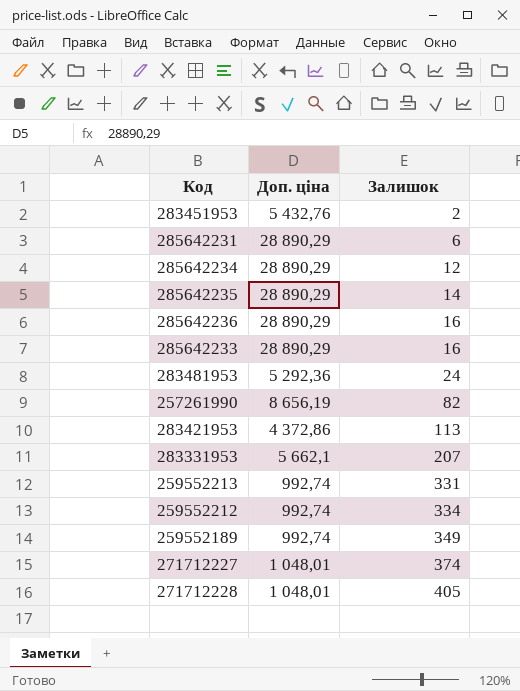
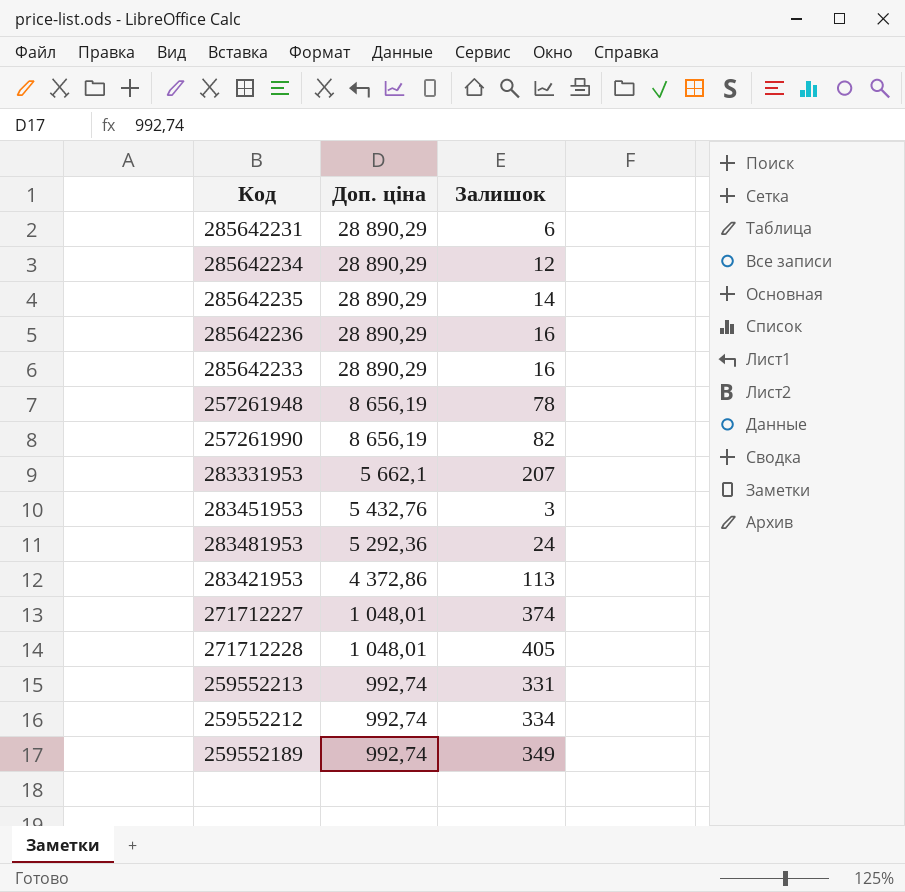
row order: Залишок ascending -> Доп. ціна descending
row 257261948: none -> 8 656,19 | 78
283451953 | Залишок: 2 -> 3

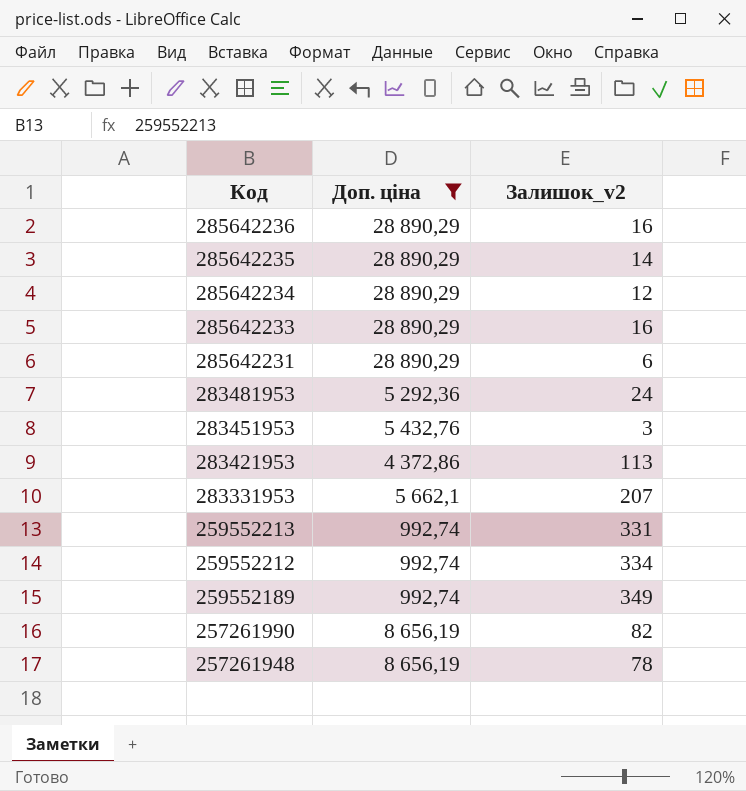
filter: none -> Доп. ціна != 1 048,01
row order: Доп. ціна descending -> Код descending
column name: Залишок -> Залишок_v2

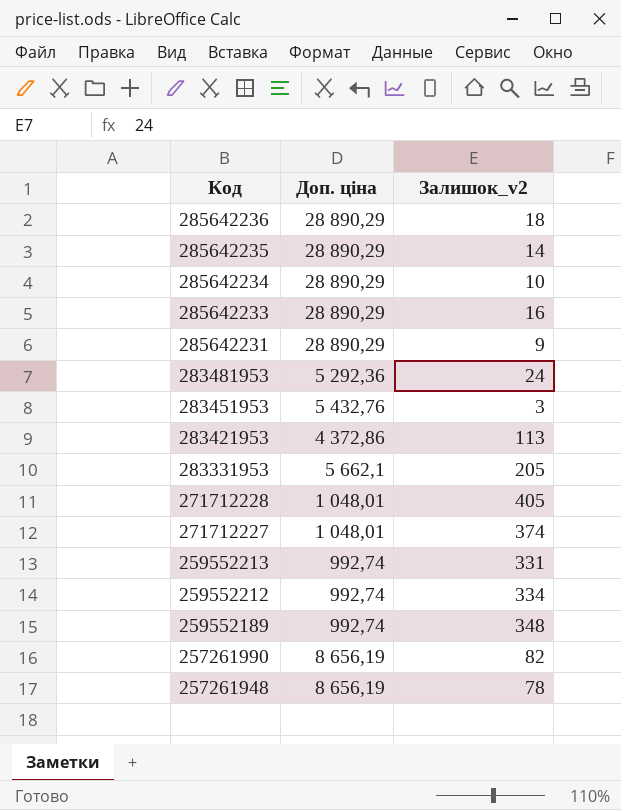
filter: Доп. ціна != 1 048,01 -> none
285642236 | Залишок_v2: 16 -> 18
285642234 | Залишок_v2: 12 -> 10
285642231 | Залишок_v2: 6 -> 9
283331953 | Залишок_v2: 207 -> 205
259552189 | Залишок_v2: 349 -> 348

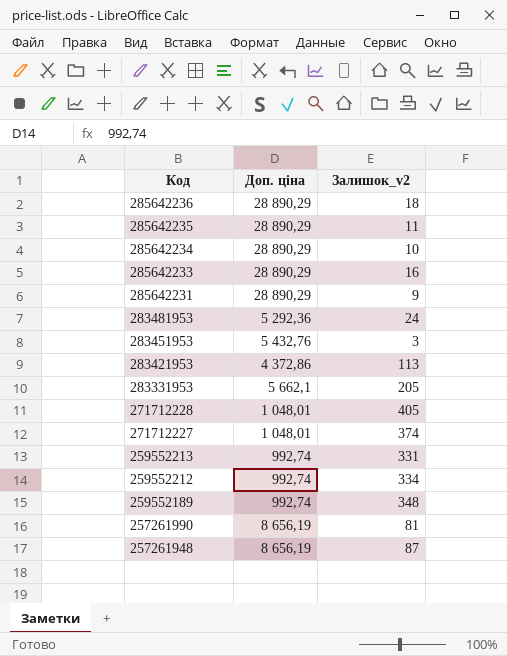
285642235 | Залишок_v2: 14 -> 11
257261990 | Залишок_v2: 82 -> 81
257261948 | Залишок_v2: 78 -> 87

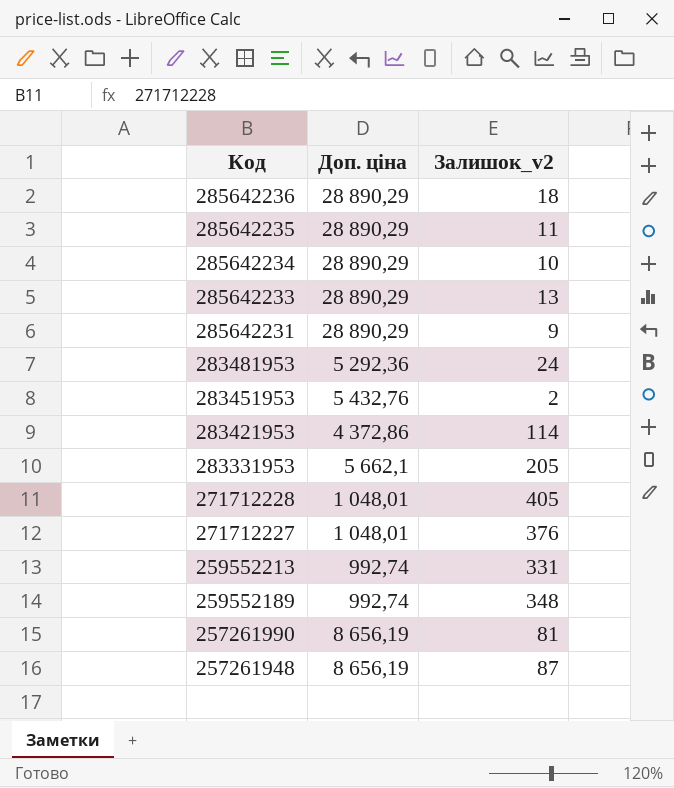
row 259552212: 992,74 | 334 -> none
285642233 | Залишок_v2: 16 -> 13
283451953 | Залишок_v2: 3 -> 2
283421953 | Залишок_v2: 113 -> 114
271712227 | Залишок_v2: 374 -> 376

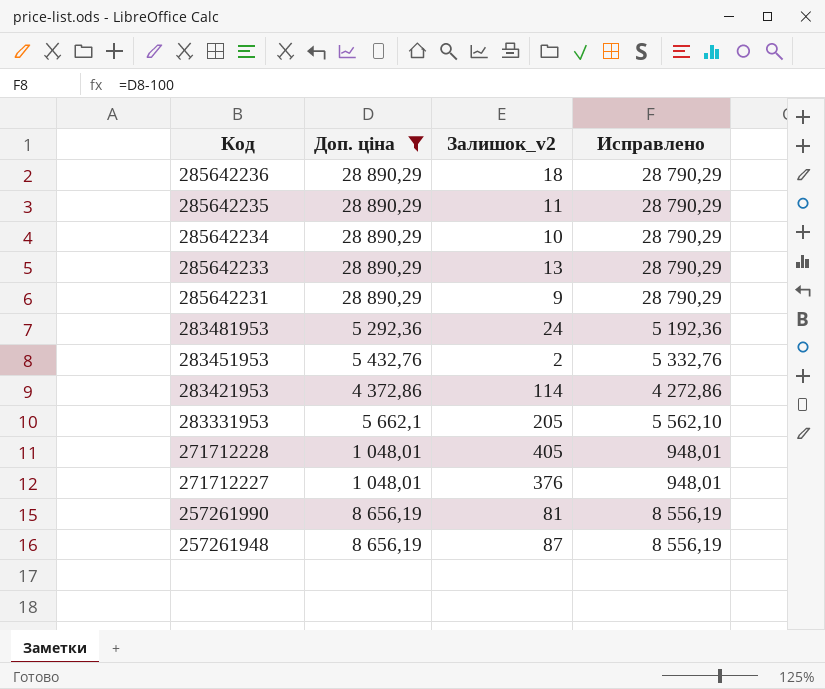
filter: none -> Доп. ціна != 992,74
column Исправлено | formula: none -> [Доп. ціна] - 100

